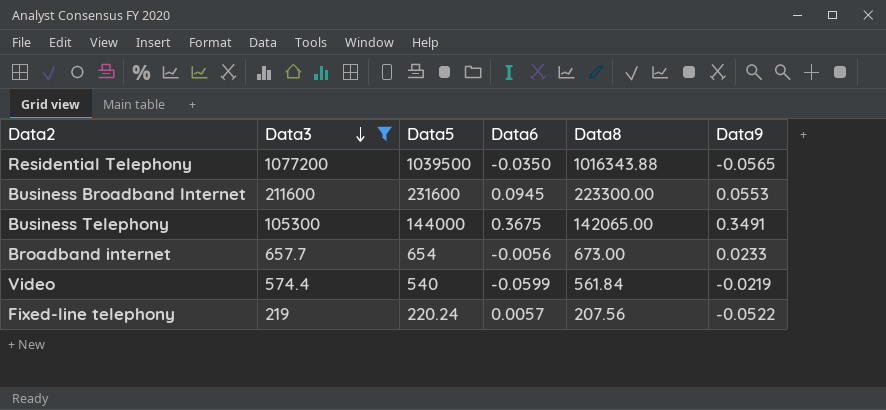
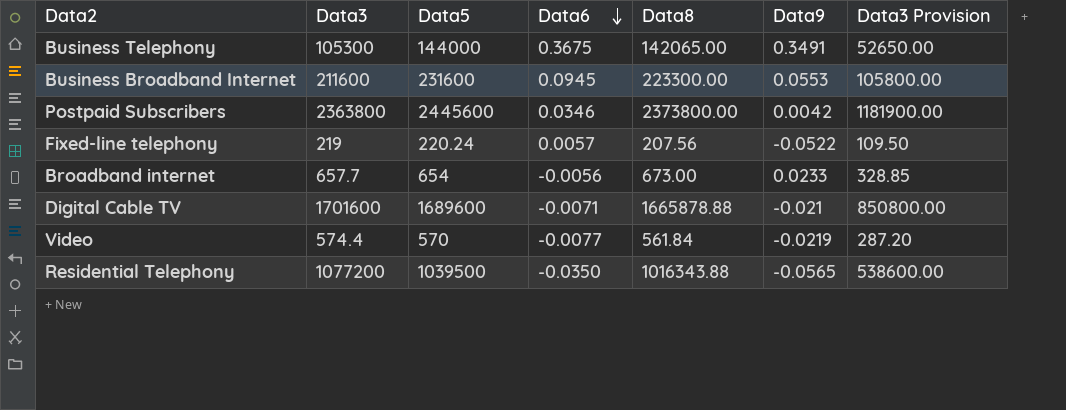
filter: Data3 <= 1077200 -> none
row order: Data3 descending -> Data6 descending
column Data3 Provision | formula: none -> [Data3] * 0.5
Video | Data5: 540 -> 570
Video | Data6: -0.0599 -> -0.0077

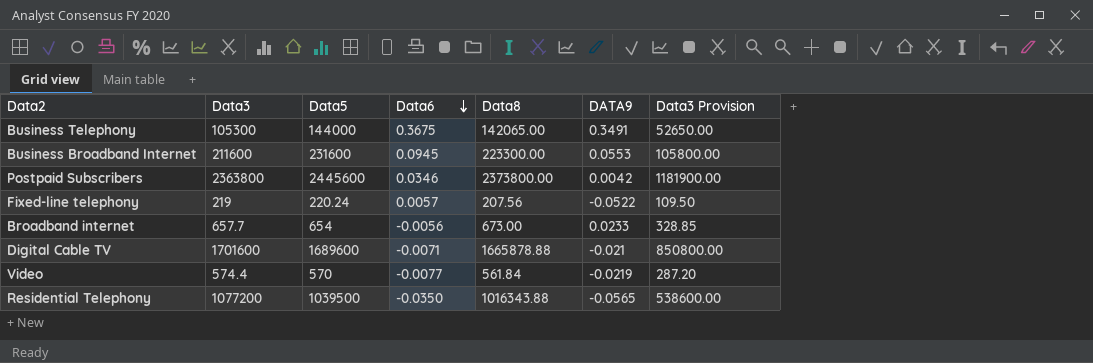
column name: Data9 -> DATA9

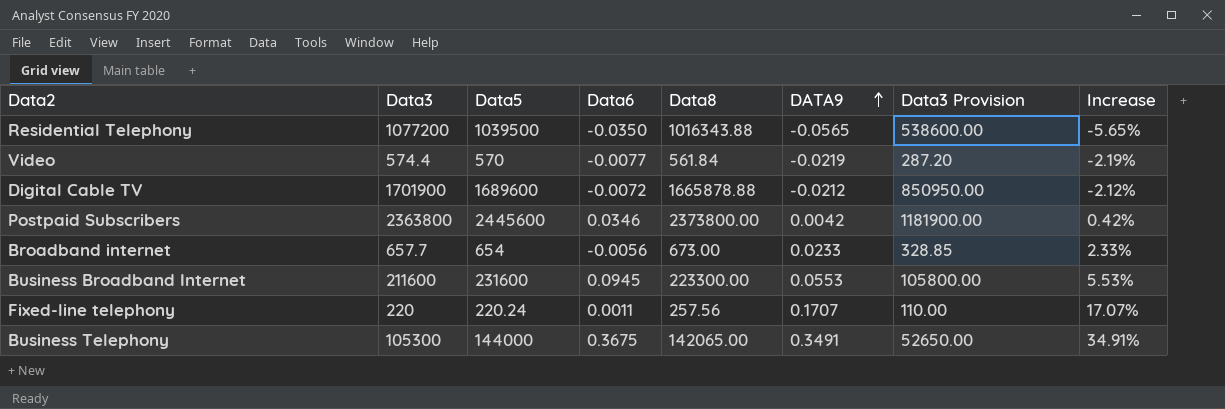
row order: Data6 descending -> DATA9 ascending
column Increase | formula: none -> ([Data8] - [Data3]) / [Data3]
Digital Cable TV | Data3: 1701600 -> 1701900
Digital Cable TV | Data6: -0.0071 -> -0.0072
Digital Cable TV | DATA9: -0.021 -> -0.0212
Digital Cable TV | Data3 Provision: 850800.00 -> 850950.00
Fixed-line telephony | Data3: 219 -> 220
Fixed-line telephony | Data6: 0.0057 -> 0.0011
Fixed-line telephony | Data8: 207.56 -> 257.56
Fixed-line telephony | DATA9: -0.0522 -> 0.1707
Fixed-line telephony | Data3 Provision: 109.50 -> 110.00

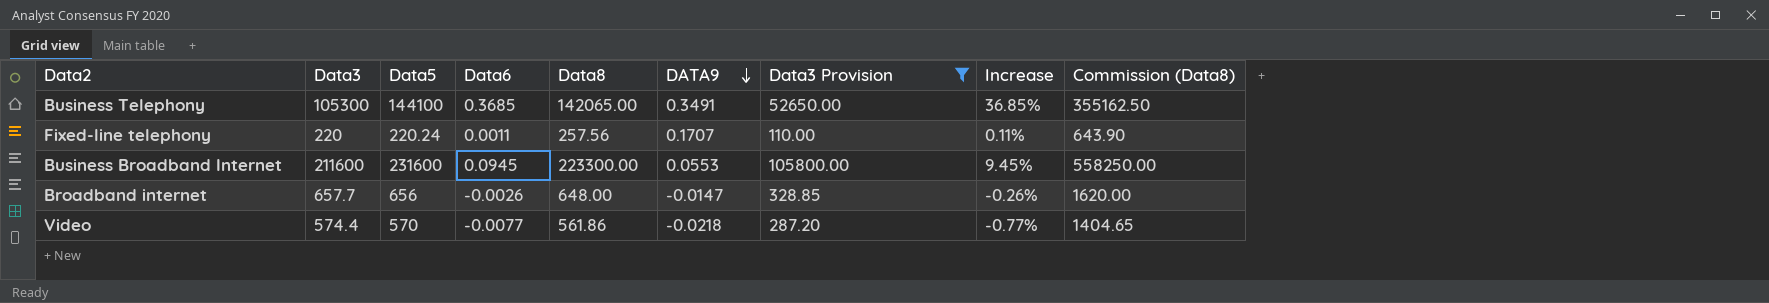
filter: none -> Data3 Provision <= 105800.00
row order: DATA9 ascending -> DATA9 descending
column Increase | formula: ([Data8] - [Data3]) / [Data3] -> ([Data5] - [Data3]) / [Data3]
column Commission (Data8) | formula: none -> [Data8] * 2.5
Business Telephony | Data5: 144000 -> 144100
Business Telephony | Data6: 0.3675 -> 0.3685
Broadband internet | Data5: 654 -> 656
Broadband internet | Data6: -0.0056 -> -0.0026
Broadband internet | Data8: 673.00 -> 648.00
Broadband internet | DATA9: 0.0233 -> -0.0147
Video | Data8: 561.84 -> 561.86
Video | DATA9: -0.0219 -> -0.0218

